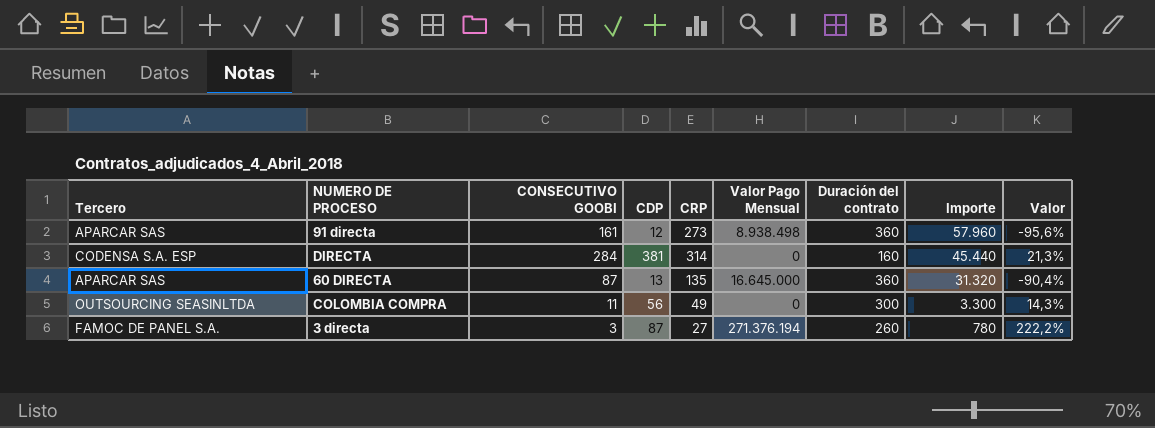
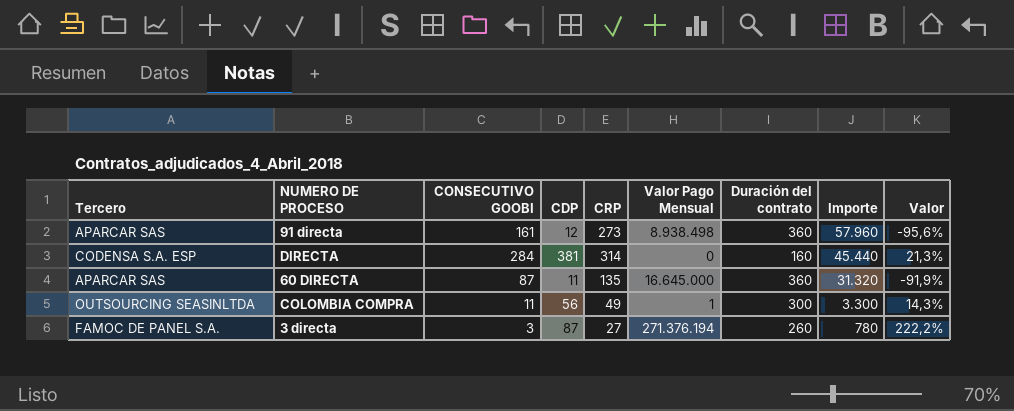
60 DIRECTA | CDP: 13 -> 11
60 DIRECTA | Valor: -90,4% -> -91,9%
COLOMBIA COMPRA | Valor Pago Mensual: 0 -> 1

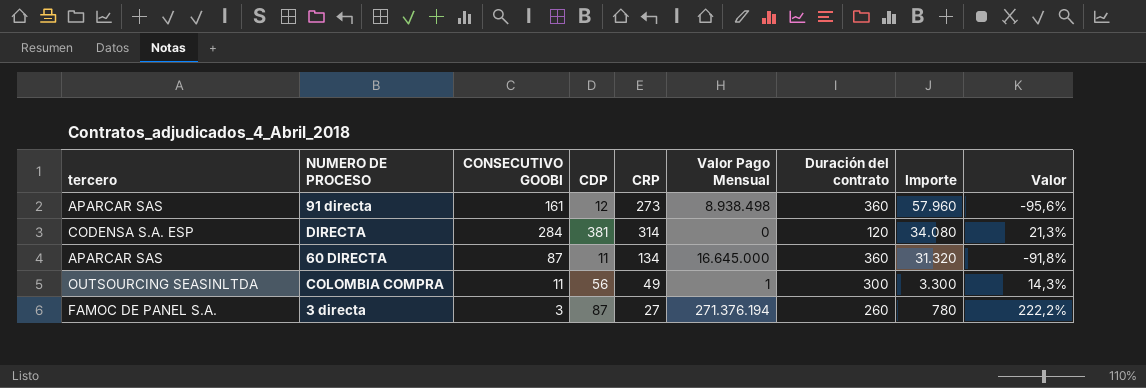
column name: Tercero -> tercero
DIRECTA | Duración del contrato: 160 -> 120
DIRECTA | Importe: 45.440 -> 34.080
60 DIRECTA | CRP: 135 -> 134
60 DIRECTA | Valor: -91,9% -> -91,8%

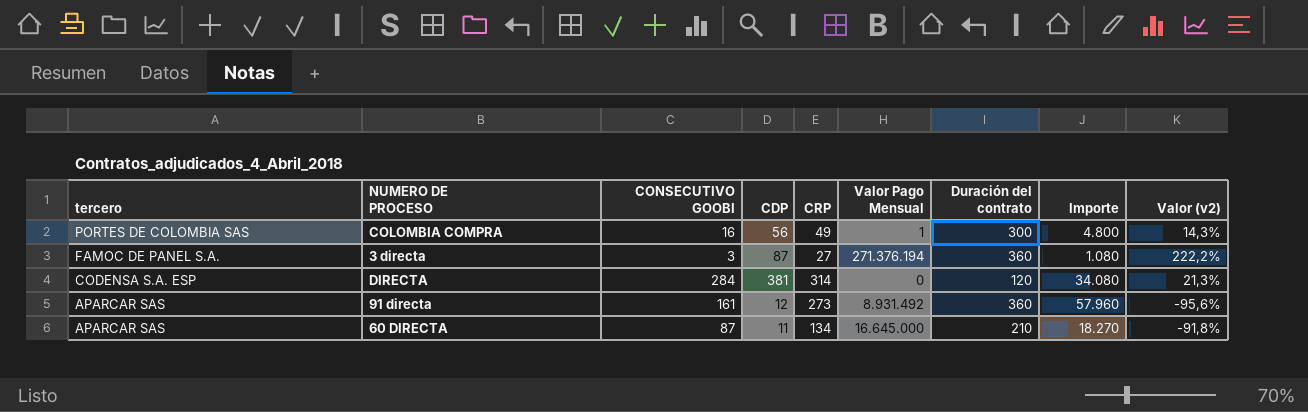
row order: Importe descending -> tercero descending
column name: Valor -> Valor (v2)
COLOMBIA COMPRA | tercero: OUTSOURCING SEASINLTDA -> PORTES DE COLOMBIA SAS
COLOMBIA COMPRA | CONSECUTIVO GOOBI: 11 -> 16
COLOMBIA COMPRA | Importe: 3.300 -> 4.800
3 directa | Duración del contrato: 260 -> 360
3 directa | Importe: 780 -> 1.080
91 directa | Valor Pago Mensual: 8.938.498 -> 8.931.492
60 DIRECTA | Duración del contrato: 360 -> 210
60 DIRECTA | Importe: 31.320 -> 18.270

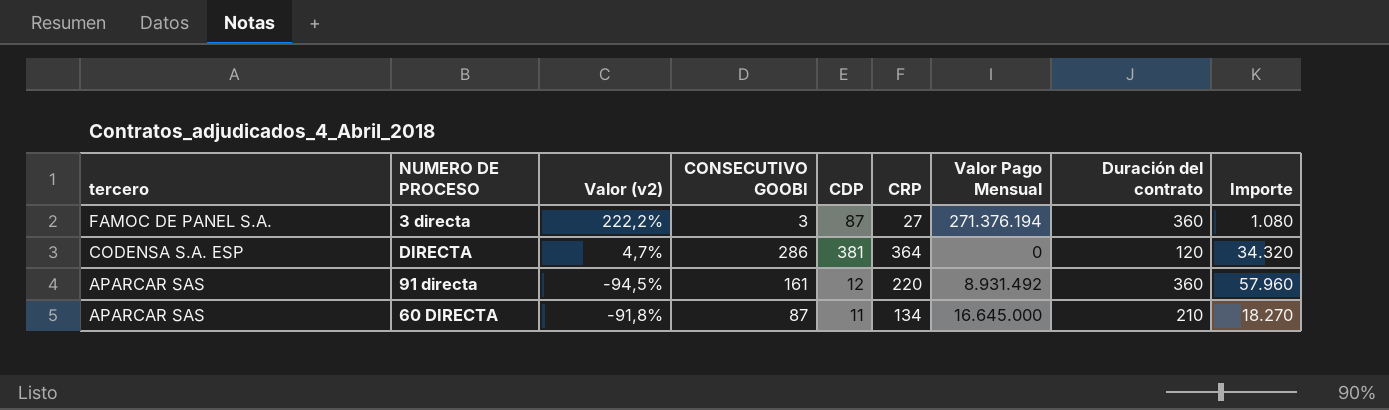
column Valor (v2) | position: 9 -> 3
row COLOMBIA COMPRA: PORTES DE COLOMBIA SAS | 16 | 56 | 49 | 1 | 300 | 4.800 | 14,3% -> none
DIRECTA | Valor (v2): 21,3% -> 4,7%
DIRECTA | CONSECUTIVO GOOBI: 284 -> 286
DIRECTA | CRP: 314 -> 364
DIRECTA | Importe: 34.080 -> 34.320
91 directa | Valor (v2): -95,6% -> -94,5%
91 directa | CRP: 273 -> 220

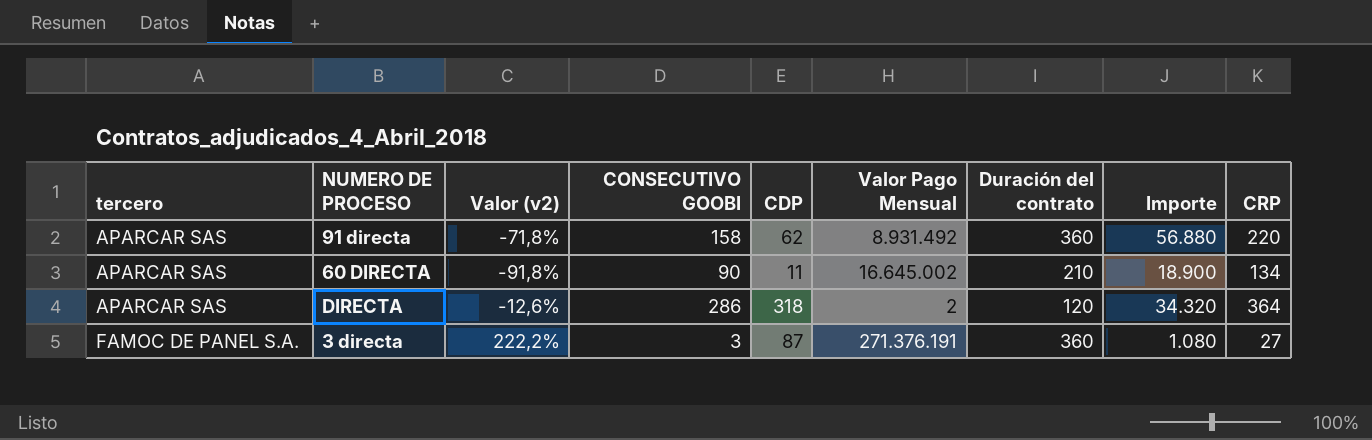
row order: tercero descending -> tercero ascending
column CRP | position: 6 -> 9
91 directa | Valor (v2): -94,5% -> -71,8%
91 directa | CONSECUTIVO GOOBI: 161 -> 158
91 directa | CDP: 12 -> 62
91 directa | Importe: 57.960 -> 56.880
60 DIRECTA | CONSECUTIVO GOOBI: 87 -> 90
60 DIRECTA | Valor Pago Mensual: 16.645.000 -> 16.645.002
60 DIRECTA | Importe: 18.270 -> 18.900
DIRECTA | tercero: CODENSA S.A. ESP -> APARCAR SAS
DIRECTA | Valor (v2): 4,7% -> -12,6%
DIRECTA | CDP: 381 -> 318
DIRECTA | Valor Pago Mensual: 0 -> 2
3 directa | Valor Pago Mensual: 271.376.194 -> 271.376.191

